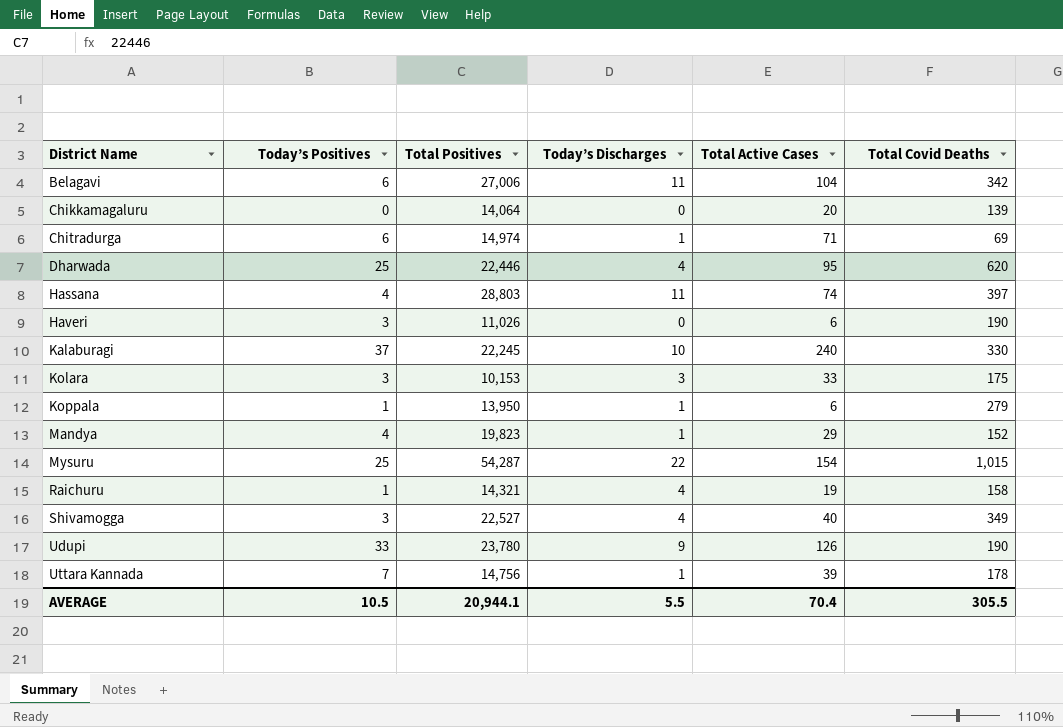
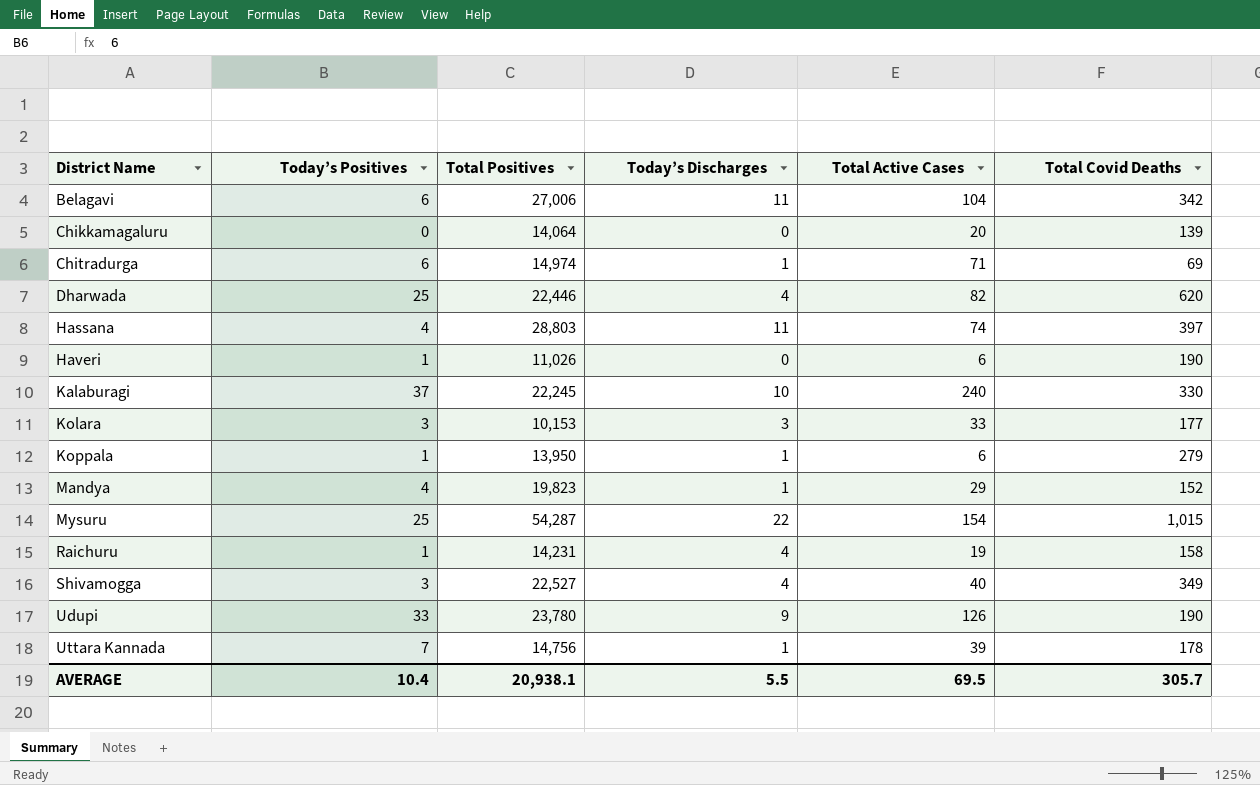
Dharwada | Total Active Cases: 95 -> 82
Haveri | Today’s Positives: 3 -> 1
Kolara | Total Covid Deaths: 175 -> 177
Raichuru | Total Positives: 14,321 -> 14,231
AVERAGE | Today’s Positives: 10.5 -> 10.4
AVERAGE | Total Positives: 20,944.1 -> 20,938.1
AVERAGE | Total Active Cases: 70.4 -> 69.5
AVERAGE | Total Covid Deaths: 305.5 -> 305.7

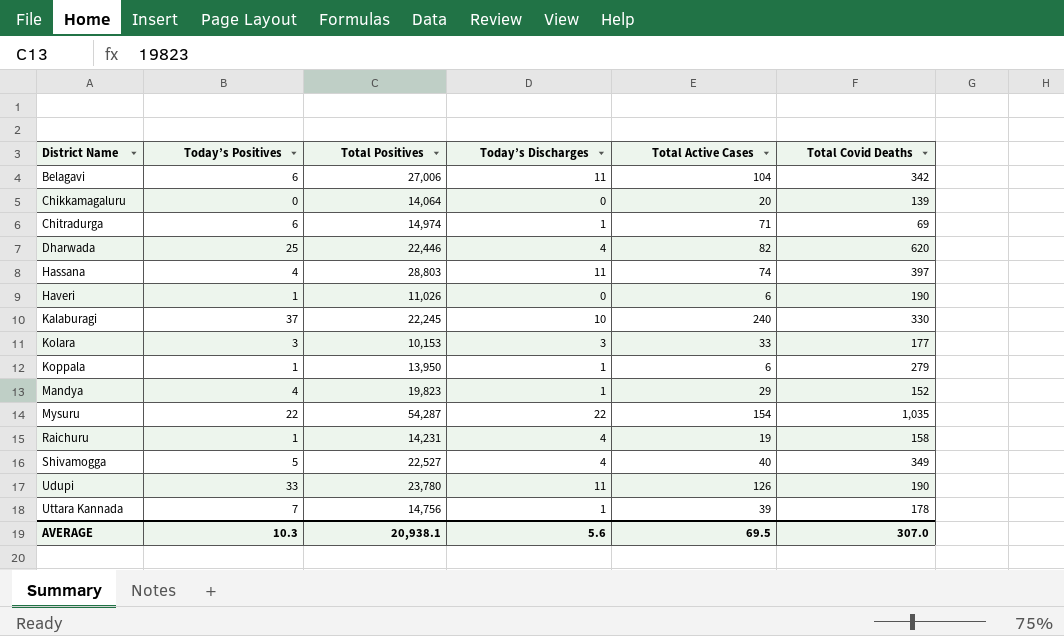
Mysuru | Today’s Positives: 25 -> 22
Mysuru | Total Covid Deaths: 1,015 -> 1,035
Shivamogga | Today’s Positives: 3 -> 5
Udupi | Today’s Discharges: 9 -> 11
AVERAGE | Today’s Positives: 10.4 -> 10.3
AVERAGE | Today’s Discharges: 5.5 -> 5.6
AVERAGE | Total Covid Deaths: 305.7 -> 307.0

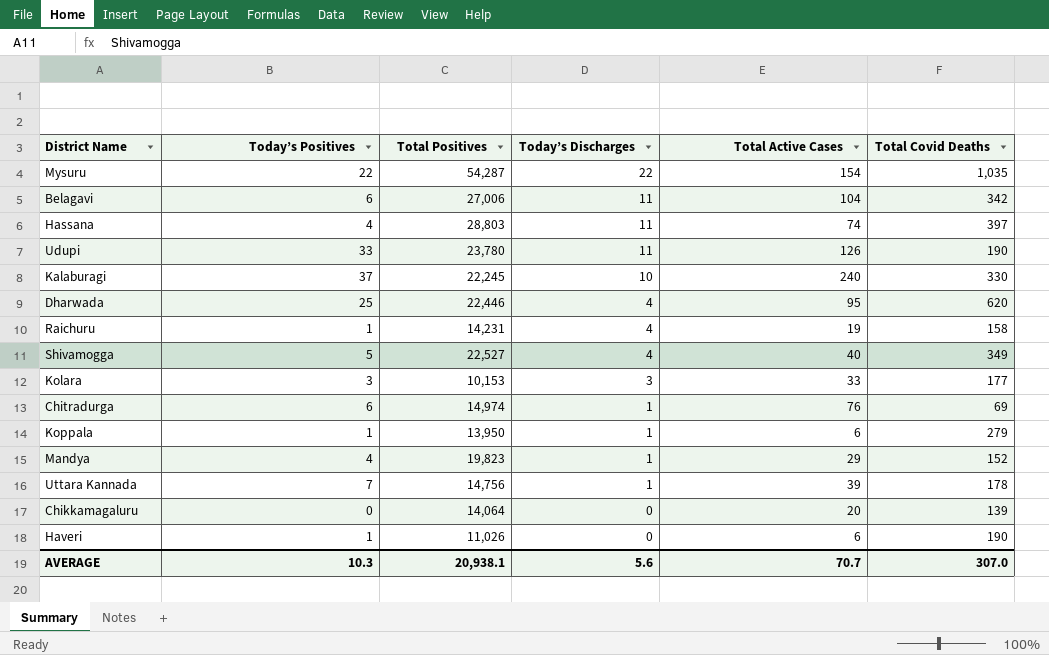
row order: District Name ascending -> Today’s Discharges descending
Dharwada | Total Active Cases: 82 -> 95
Chitradurga | Total Active Cases: 71 -> 76
AVERAGE | Total Active Cases: 69.5 -> 70.7

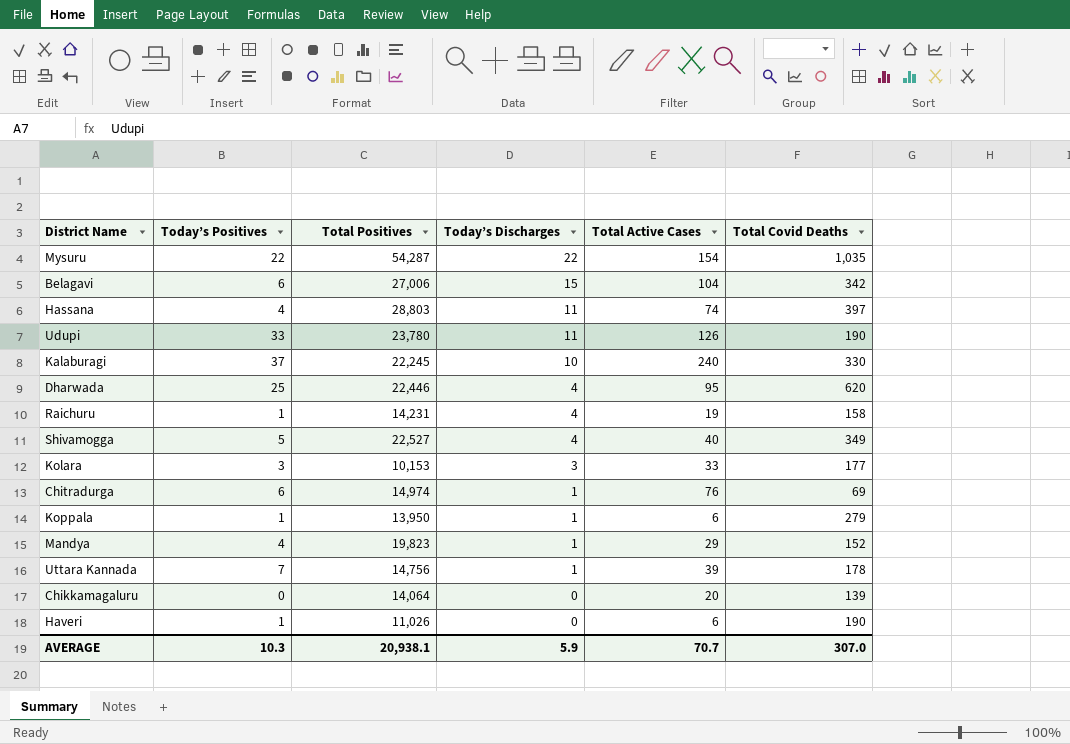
Belagavi | Today’s Discharges: 11 -> 15
AVERAGE | Today’s Discharges: 5.6 -> 5.9

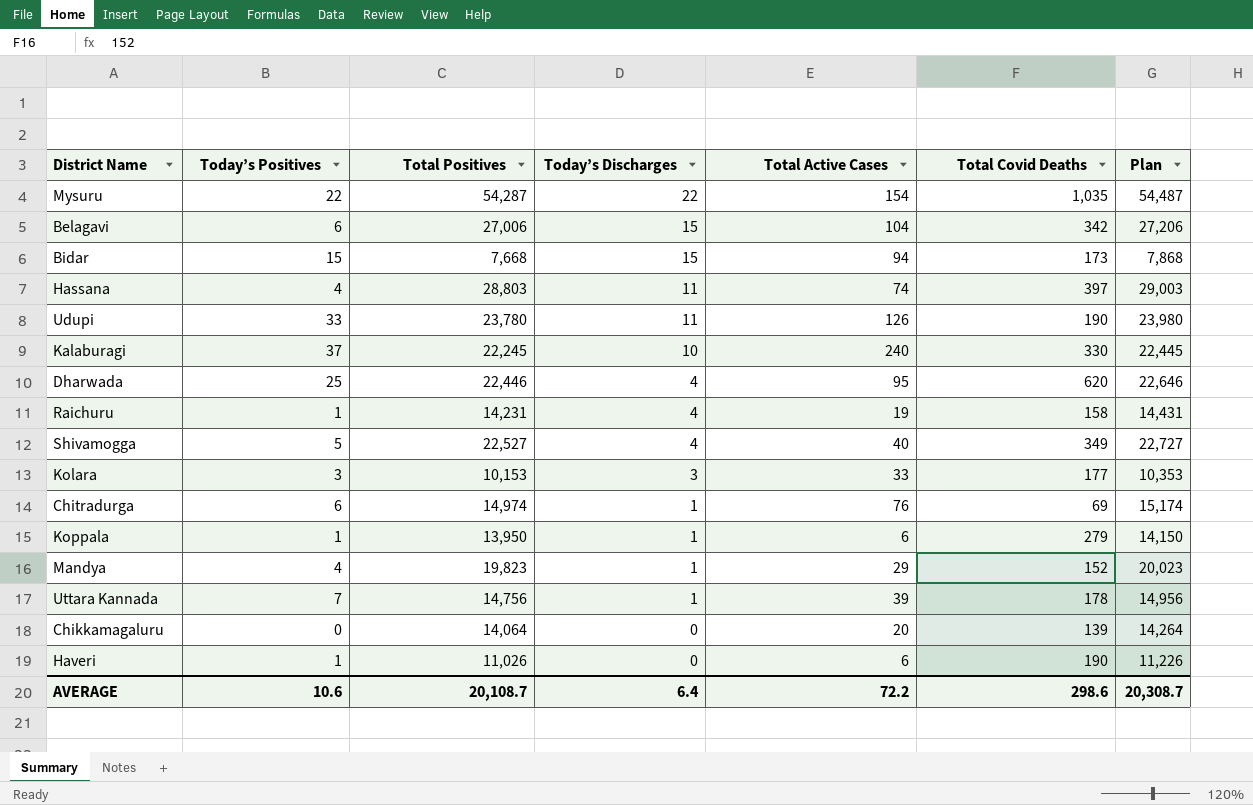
column Plan | formula: none -> [Total Positives] + 200
row Bidar: none -> 15 | 7,668 | 15 | 94 | 173 | 7,868
AVERAGE | Today’s Positives: 10.3 -> 10.6
AVERAGE | Total Positives: 20,938.1 -> 20,108.7
AVERAGE | Today’s Discharges: 5.9 -> 6.4
AVERAGE | Total Active Cases: 70.7 -> 72.2
AVERAGE | Total Covid Deaths: 307.0 -> 298.6

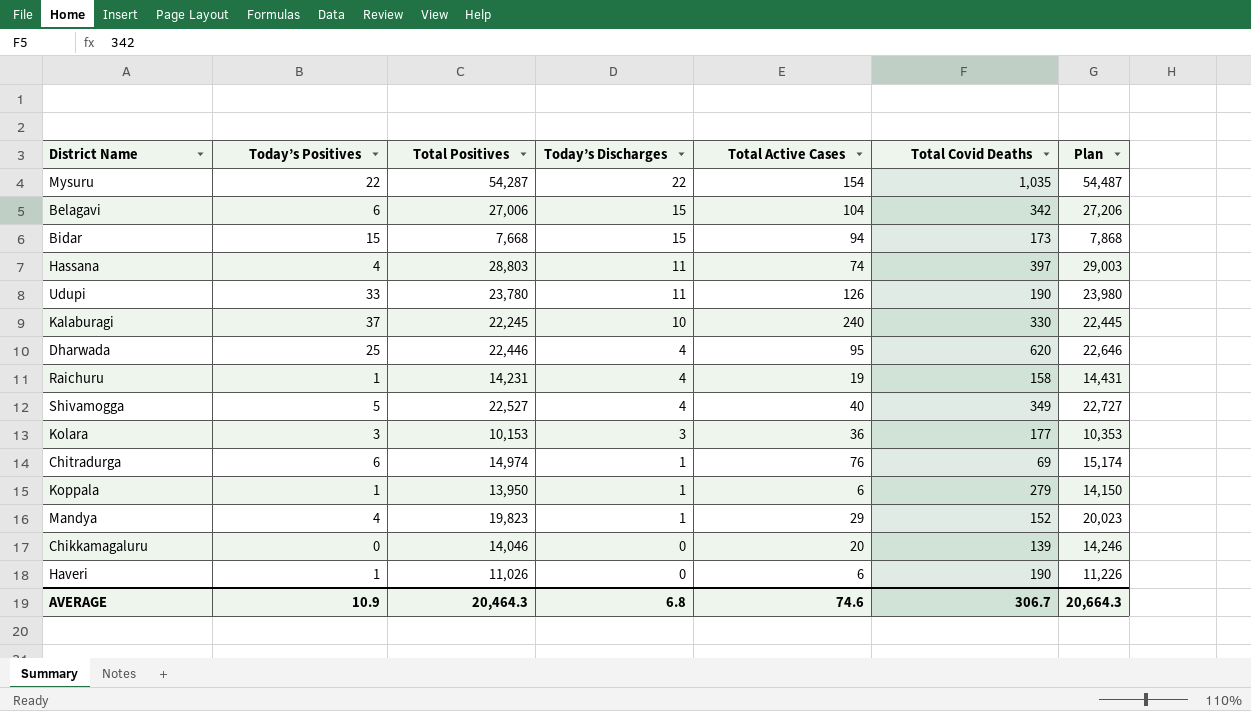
row Uttara Kannada: 7 | 14,756 | 1 | 39 | 178 | 14,956 -> none
Kolara | Total Active Cases: 33 -> 36
Chikkamagaluru | Total Positives: 14,064 -> 14,046
Chikkamagaluru | Plan: 14,264 -> 14,246
AVERAGE | Today’s Positives: 10.6 -> 10.9
AVERAGE | Total Positives: 20,108.7 -> 20,464.3
AVERAGE | Today’s Discharges: 6.4 -> 6.8
AVERAGE | Total Active Cases: 72.2 -> 74.6
AVERAGE | Total Covid Deaths: 298.6 -> 306.7
AVERAGE | Plan: 20,308.7 -> 20,664.3

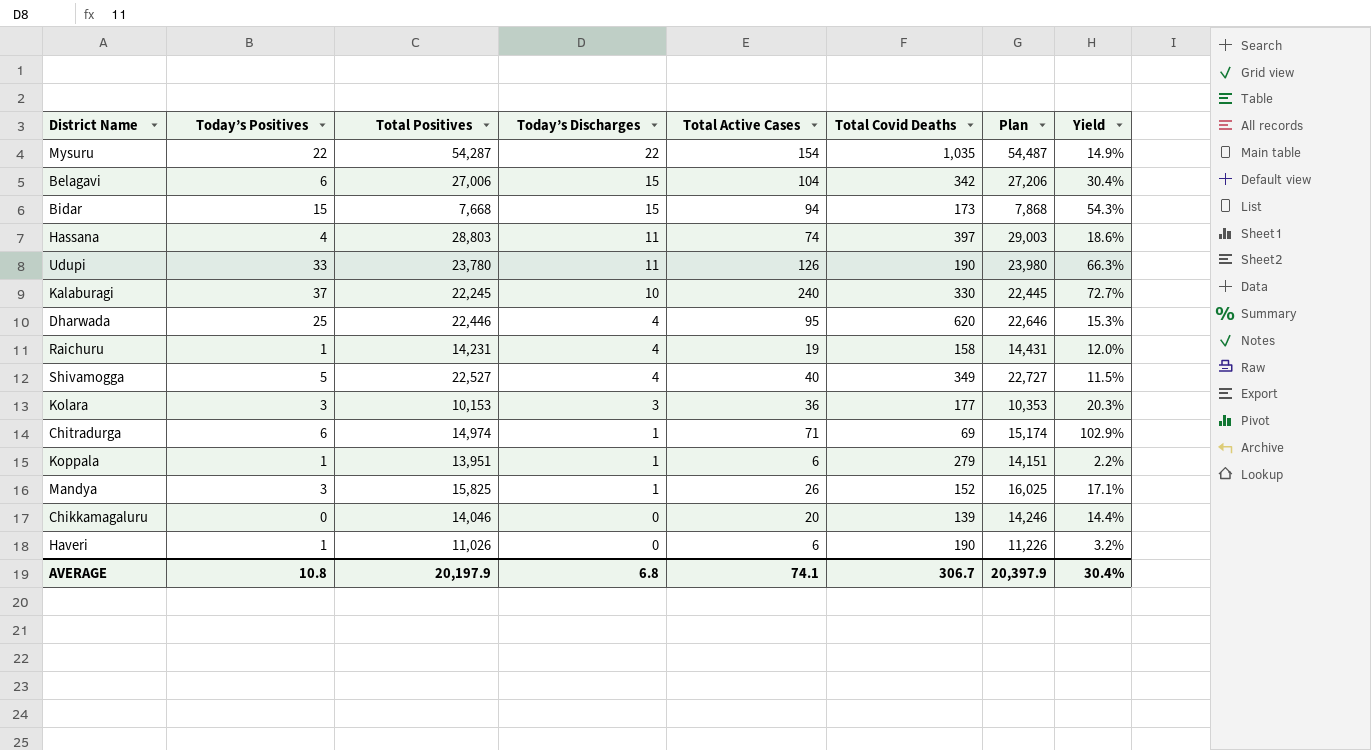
column Yield | formula: none -> [Total Active Cases] / [Total Covid Deaths]
Chitradurga | Total Active Cases: 76 -> 71
Koppala | Total Positives: 13,950 -> 13,951
Koppala | Plan: 14,150 -> 14,151
Mandya | Today’s Positives: 4 -> 3
Mandya | Total Positives: 19,823 -> 15,825
Mandya | Total Active Cases: 29 -> 26
Mandya | Plan: 20,023 -> 16,025
AVERAGE | Today’s Positives: 10.9 -> 10.8
AVERAGE | Total Positives: 20,464.3 -> 20,197.9
AVERAGE | Total Active Cases: 74.6 -> 74.1
AVERAGE | Plan: 20,664.3 -> 20,397.9

